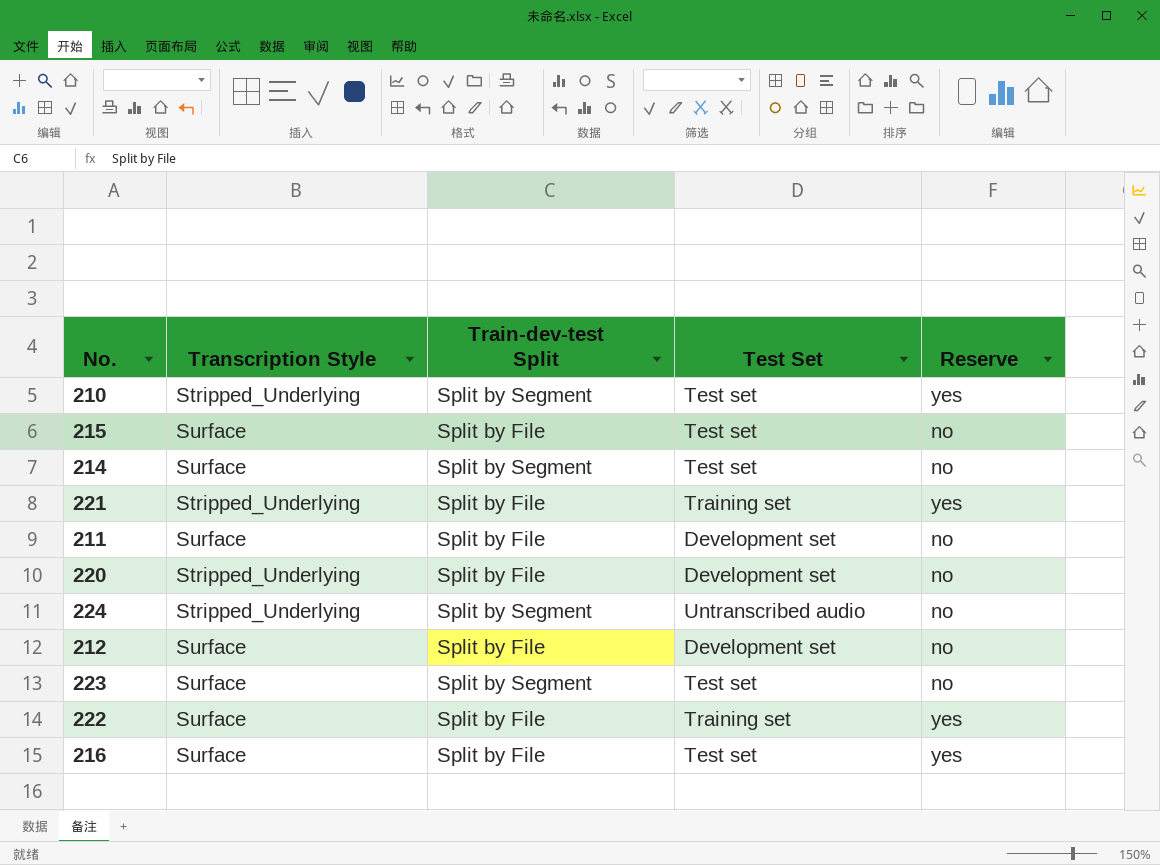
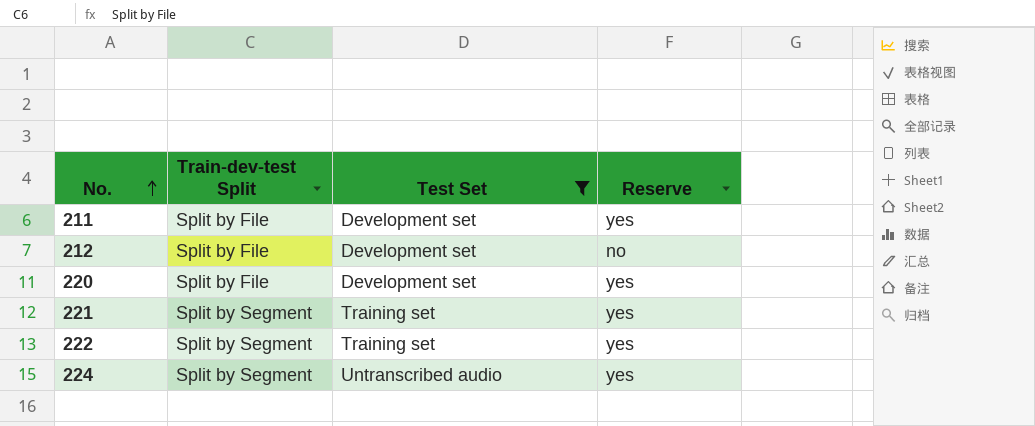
filter: none -> Test Set != Test set
row order: none -> No. ascending
column Transcription Style | position: 2 -> none
211 | Reserve: no -> yes
220 | Reserve: no -> yes
221 | Train-dev-test Split: Split by File -> Split by Segment
222 | Train-dev-test Split: Split by File -> Split by Segment
224 | Reserve: no -> yes

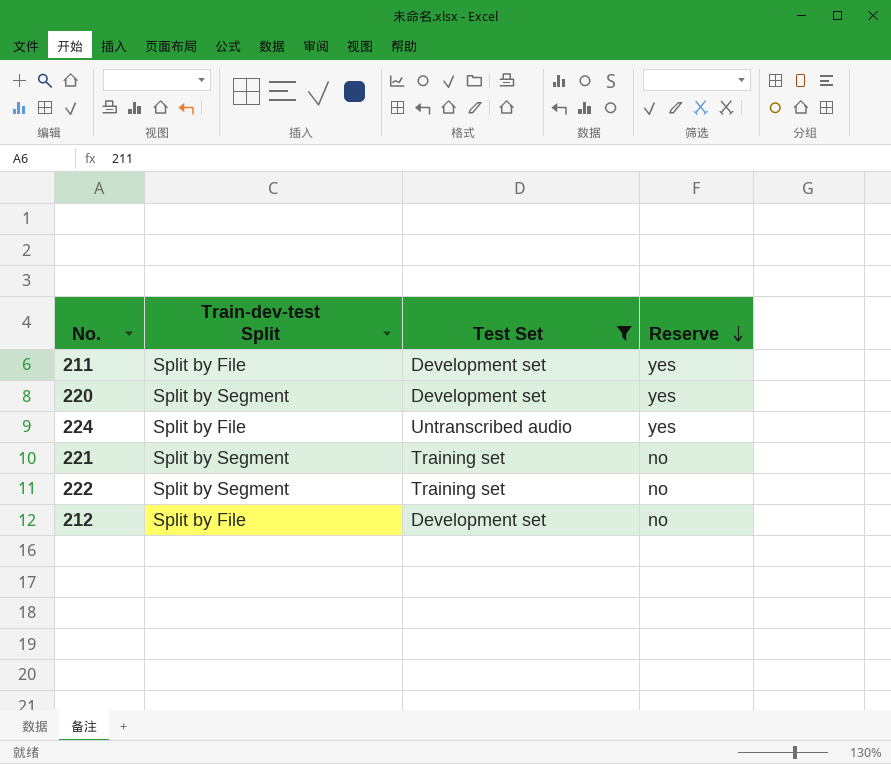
row order: No. ascending -> Reserve descending
220 | Train-dev-test Split: Split by File -> Split by Segment
224 | Train-dev-test Split: Split by Segment -> Split by File
221 | Reserve: yes -> no
222 | Reserve: yes -> no

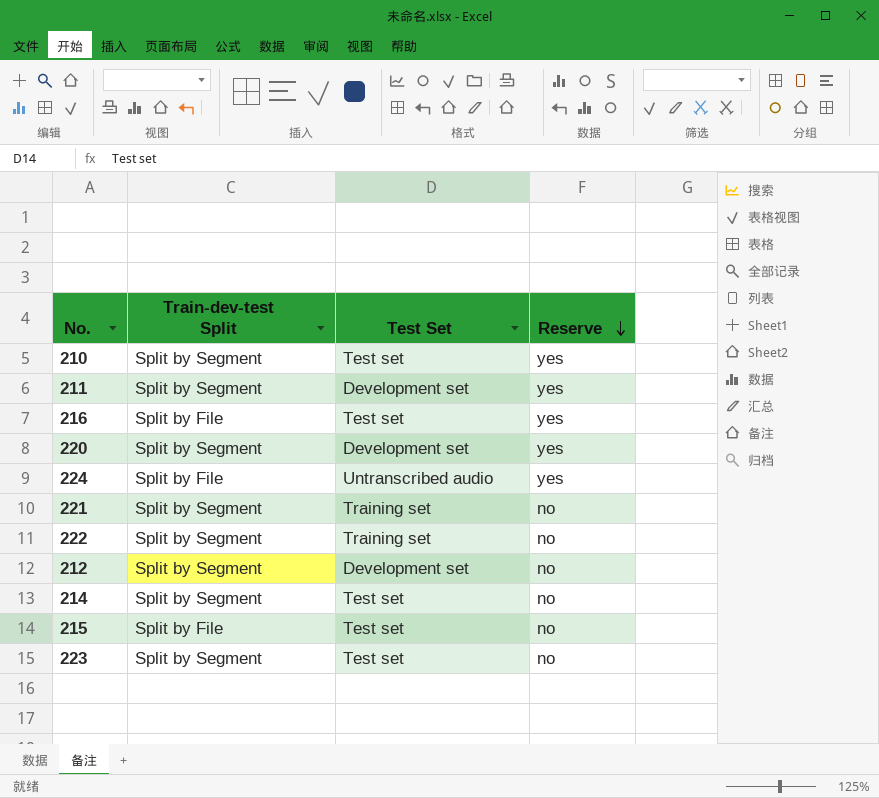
filter: Test Set != Test set -> none
211 | Train-dev-test Split: Split by File -> Split by Segment
212 | Train-dev-test Split: Split by File -> Split by Segment

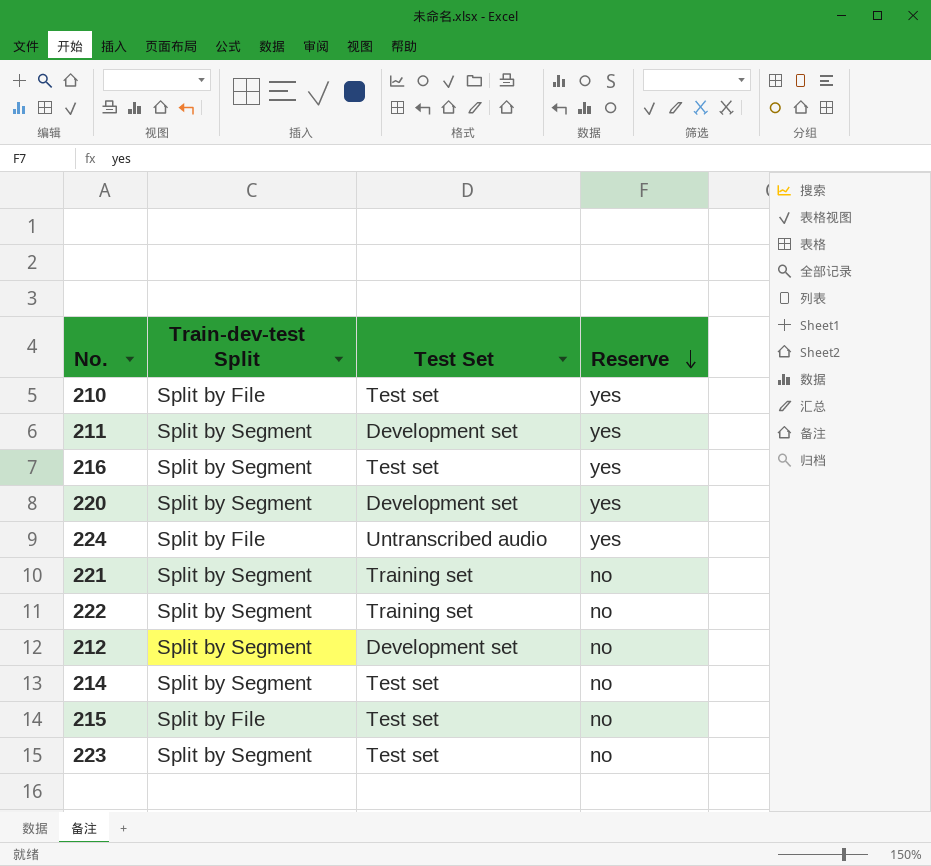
210 | Train-dev-test Split: Split by Segment -> Split by File
216 | Train-dev-test Split: Split by File -> Split by Segment

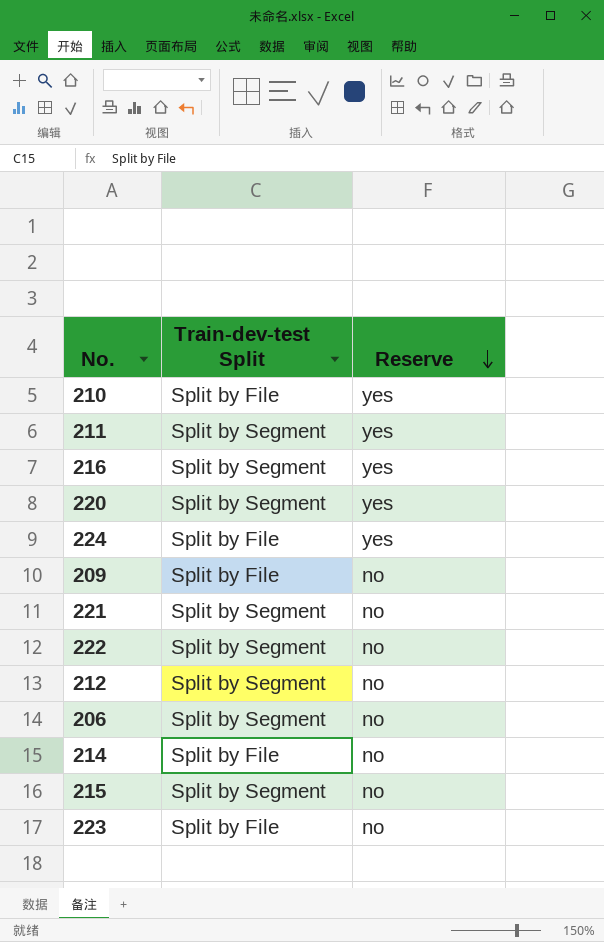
column Test Set | position: 3 -> none
row 209: none -> Split by File | no
row 206: none -> Split by Segment | no
214 | Train-dev-test Split: Split by Segment -> Split by File
215 | Train-dev-test Split: Split by File -> Split by Segment
223 | Train-dev-test Split: Split by Segment -> Split by File

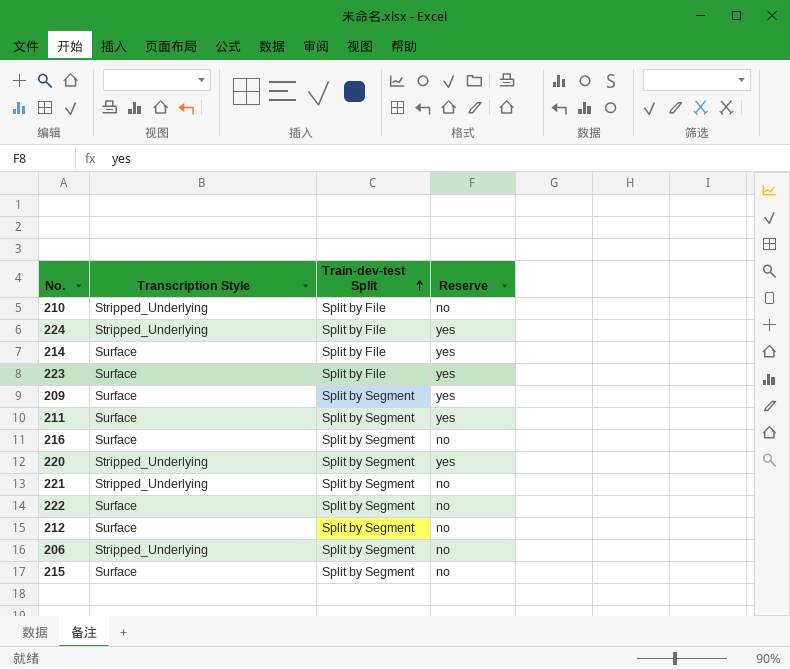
row order: Reserve descending -> Train-dev-test Split ascending
column Transcription Style | position: none -> 2
210 | Reserve: yes -> no
214 | Reserve: no -> yes
223 | Reserve: no -> yes
209 | Train-dev-test Split: Split by File -> Split by Segment
209 | Reserve: no -> yes
216 | Reserve: yes -> no

